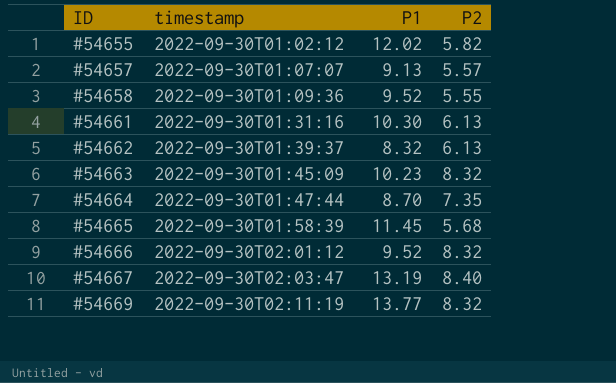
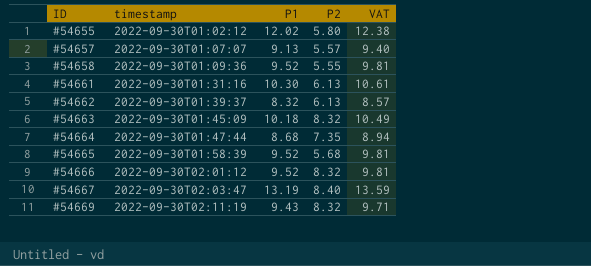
column VAT | formula: none -> [P1] * 1.03
#54655 | P2: 5.82 -> 5.80
#54663 | P1: 10.23 -> 10.18
#54664 | P1: 8.70 -> 8.68
#54665 | P1: 11.45 -> 9.52
#54669 | P1: 13.77 -> 9.43

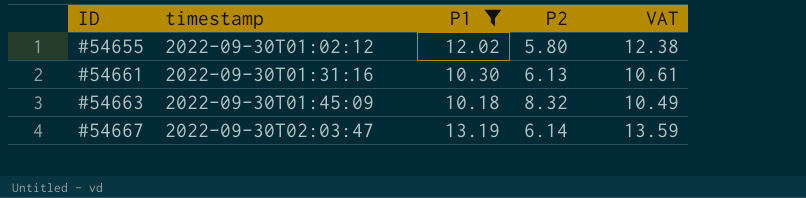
filter: none -> P1 >= 10.18
#54667 | P2: 8.40 -> 6.14

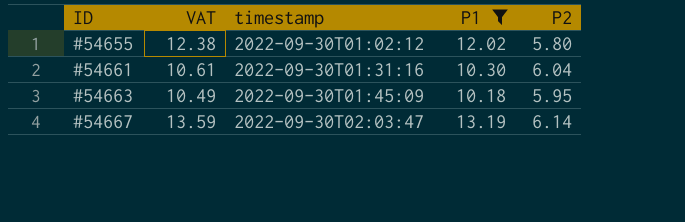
column VAT | position: 5 -> 2
#54661 | P2: 6.13 -> 6.04
#54663 | P2: 8.32 -> 5.95

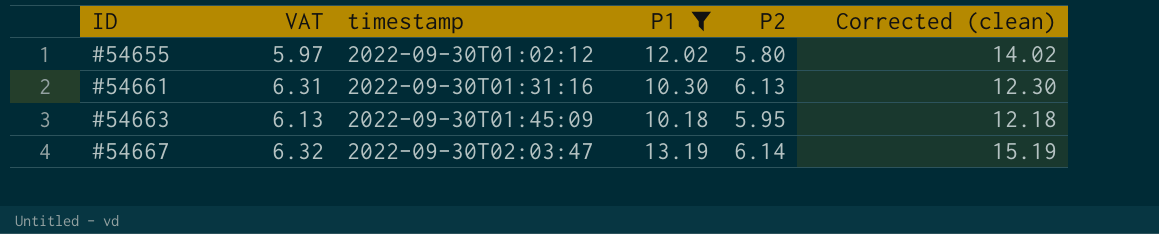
column VAT | formula: [P1] * 1.03 -> [P2] * 1.03
column Corrected (clean) | formula: none -> [P1] + 2
#54661 | P2: 6.04 -> 6.13

